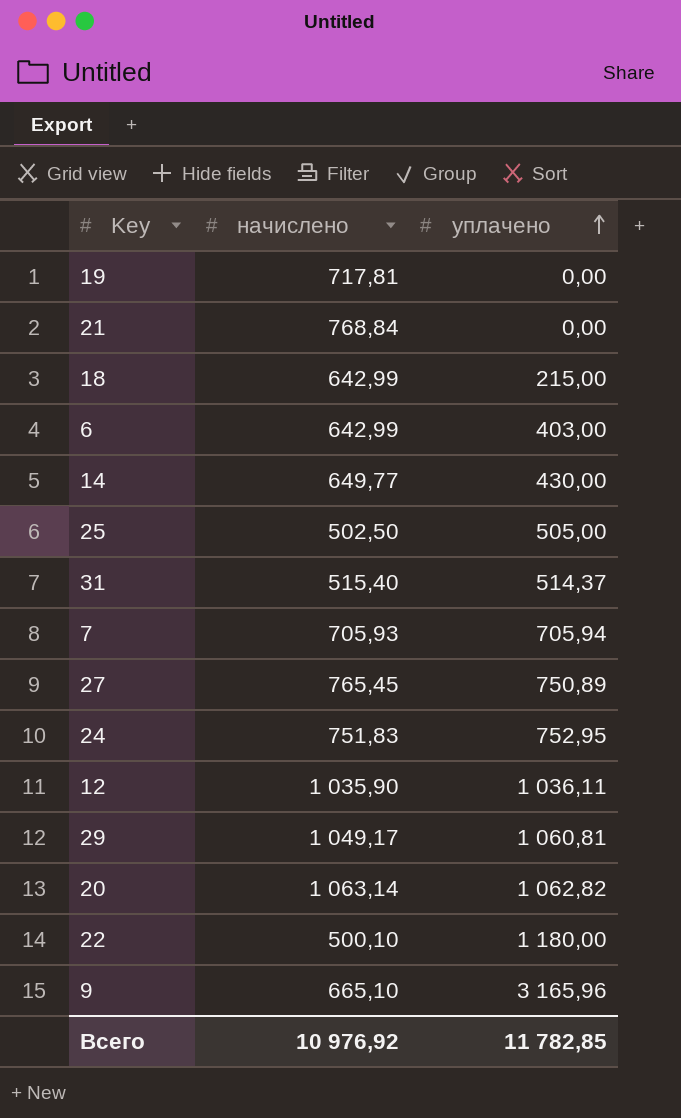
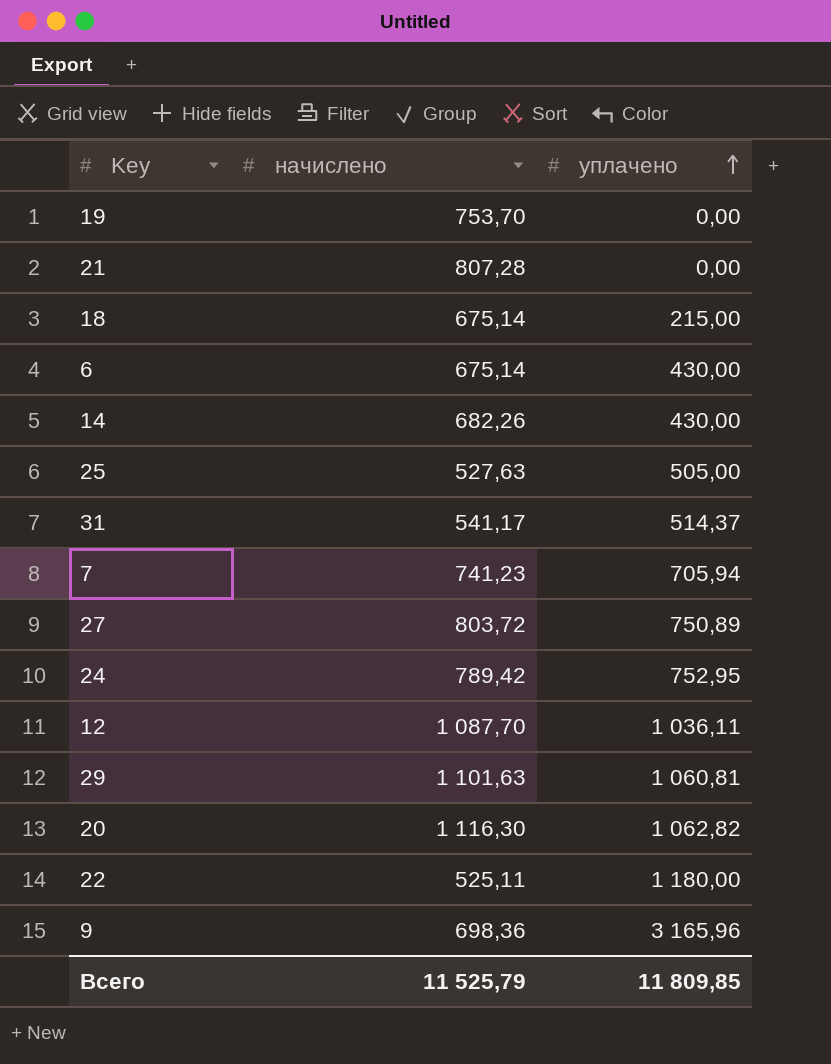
19 | начислено: 717,81 -> 753,70
21 | начислено: 768,84 -> 807,28
18 | начислено: 642,99 -> 675,14
6 | начислено: 642,99 -> 675,14
6 | уплачено: 403,00 -> 430,00
14 | начислено: 649,77 -> 682,26
25 | начислено: 502,50 -> 527,63
31 | начислено: 515,40 -> 541,17
7 | начислено: 705,93 -> 741,23
27 | начислено: 765,45 -> 803,72
24 | начислено: 751,83 -> 789,42
12 | начислено: 1 035,90 -> 1 087,70
29 | начислено: 1 049,17 -> 1 101,63
20 | начислено: 1 063,14 -> 1 116,30
22 | начислено: 500,10 -> 525,11
9 | начислено: 665,10 -> 698,36
Всего | начислено: 10 976,92 -> 11 525,79
Всего | уплачено: 11 782,85 -> 11 809,85

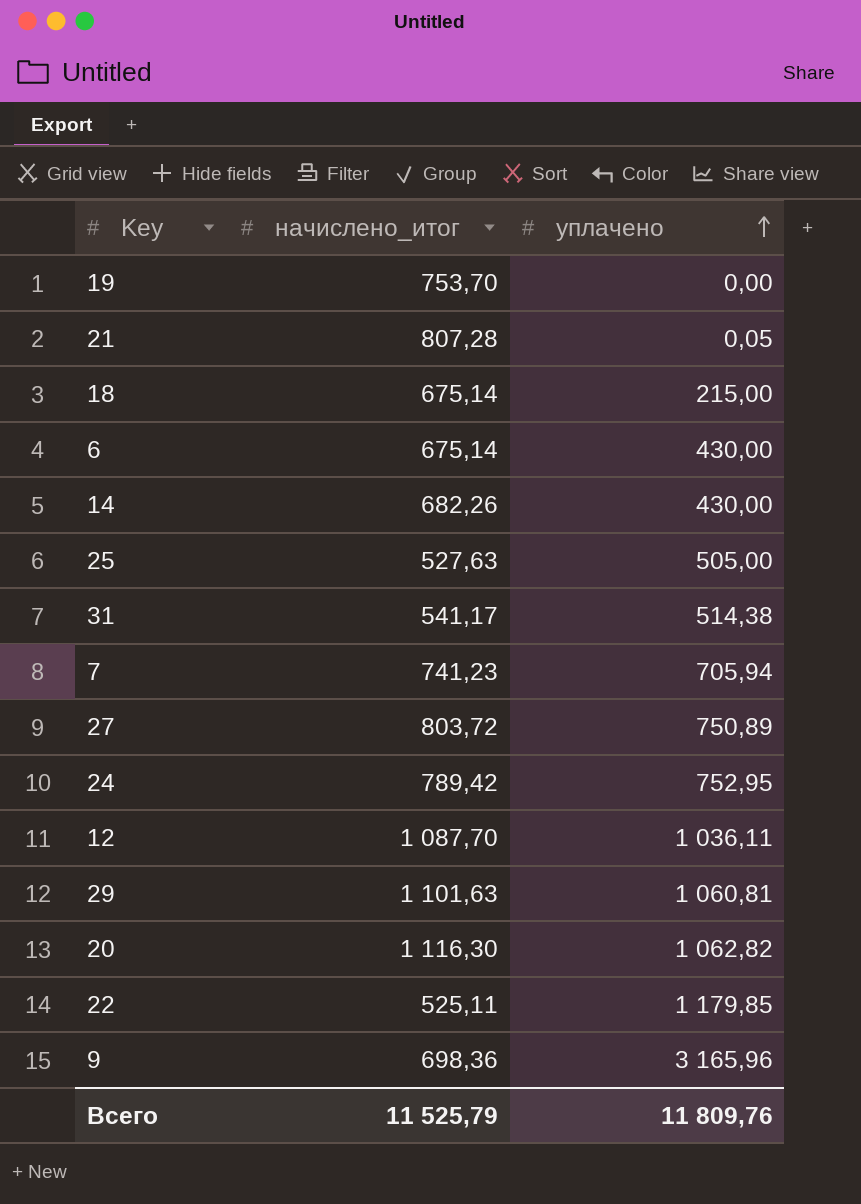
column name: начислено -> начислено_итог
21 | уплачено: 0,00 -> 0,05
31 | уплачено: 514,37 -> 514,38
22 | уплачено: 1 180,00 -> 1 179,85
Всего | уплачено: 11 809,85 -> 11 809,76

